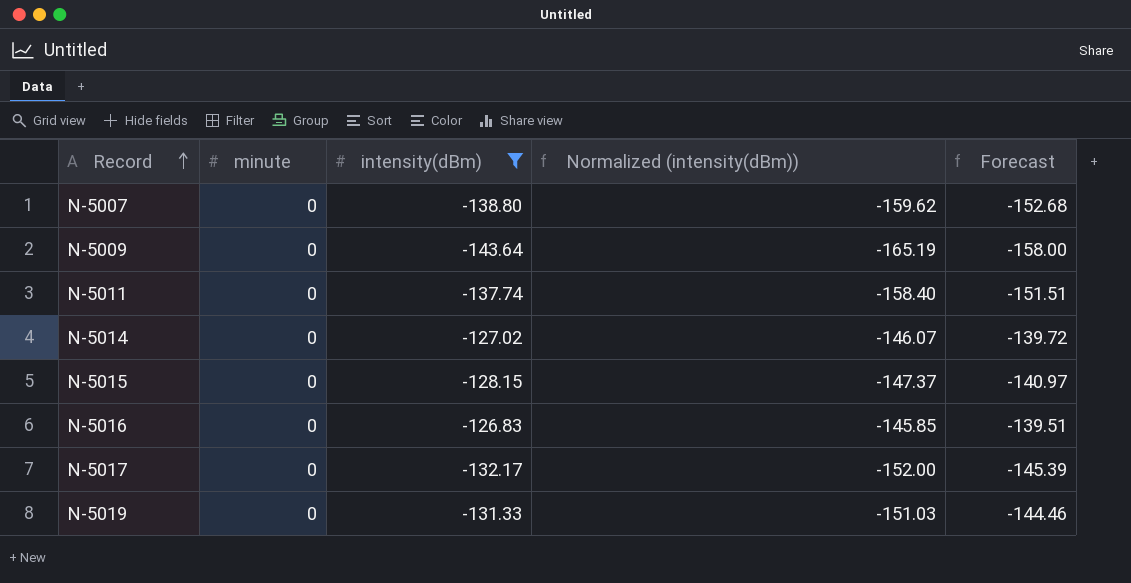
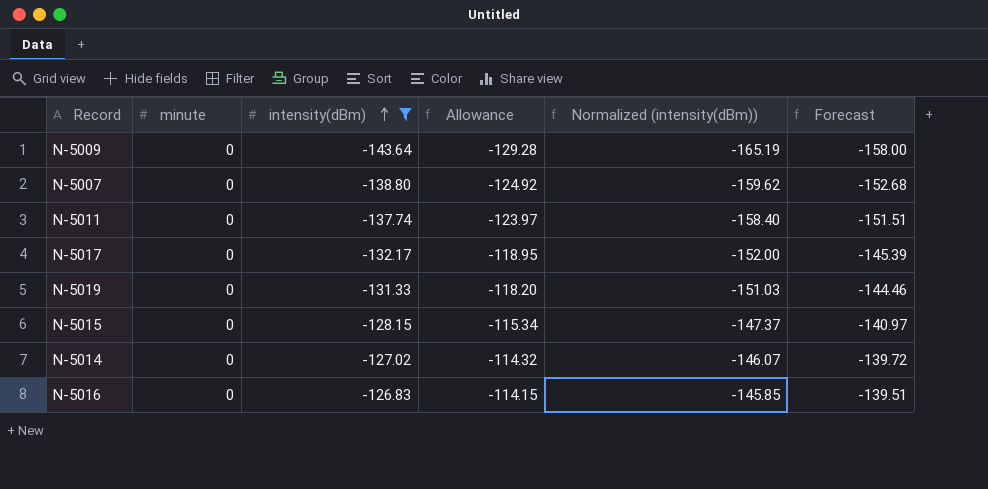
row order: Record ascending -> intensity(dBm) ascending
column Allowance | formula: none -> [intensity(dBm)] * 0.9

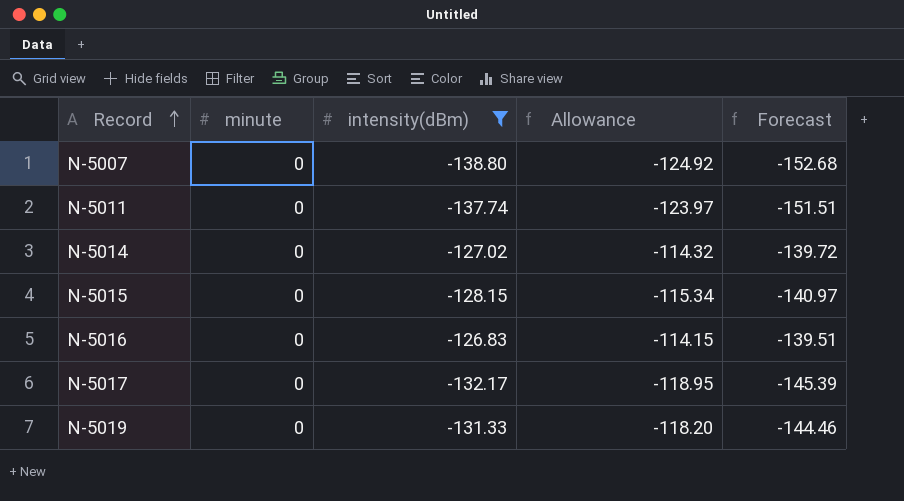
row order: intensity(dBm) ascending -> Record ascending
column Normalized (intensity(dBm)) | formula: [intensity(dBm)] * 1.15 -> none
row N-5009: 0 | -143.64 | -129.28 | -165.19 | -158.00 -> none

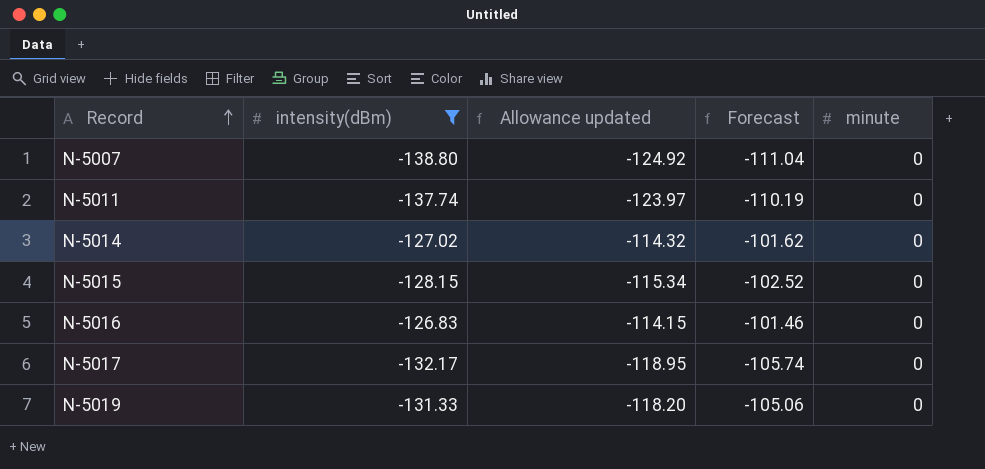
column name: Allowance -> Allowance updated
column Forecast | formula: [intensity(dBm)] * 1.1 -> [intensity(dBm)] * 0.8
column minute | position: 2 -> 5

